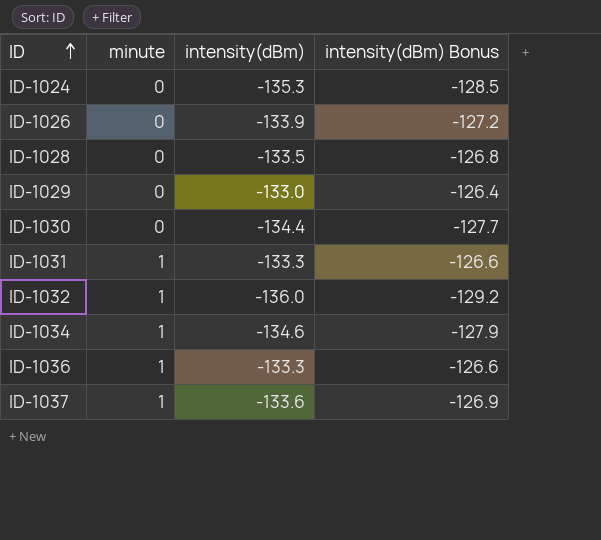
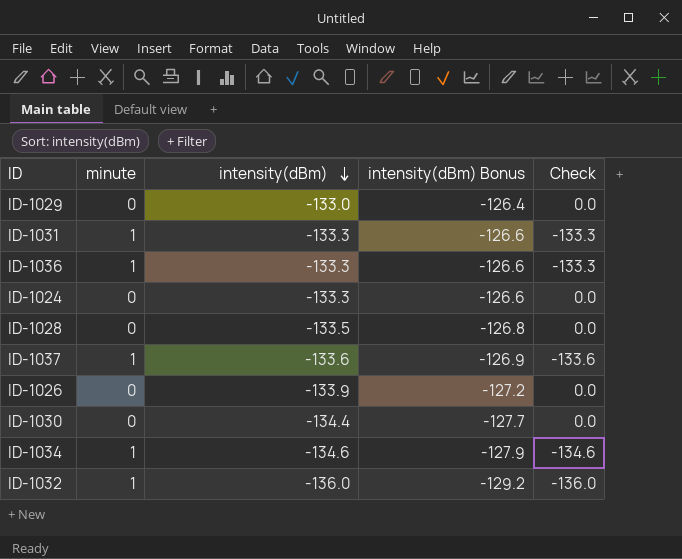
row order: ID ascending -> intensity(dBm) descending
column Check | formula: none -> [minute] * [intensity(dBm)]
ID-1024 | intensity(dBm): -135.3 -> -133.3
ID-1024 | intensity(dBm) Bonus: -128.5 -> -126.6

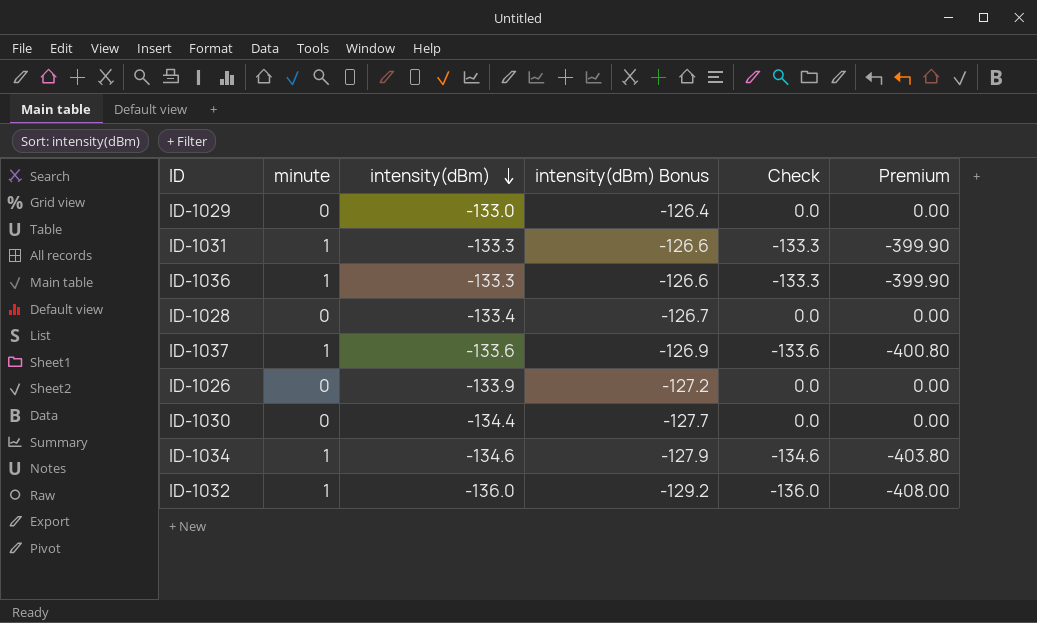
column Premium | formula: none -> [Check] * 3
row ID-1024: 0 | -133.3 | -126.6 | 0.0 -> none
ID-1028 | intensity(dBm): -133.5 -> -133.4
ID-1028 | intensity(dBm) Bonus: -126.8 -> -126.7

